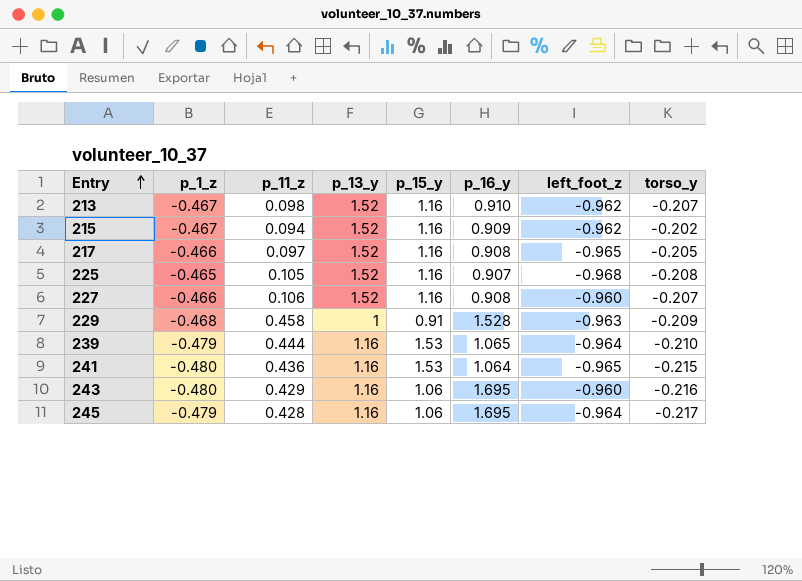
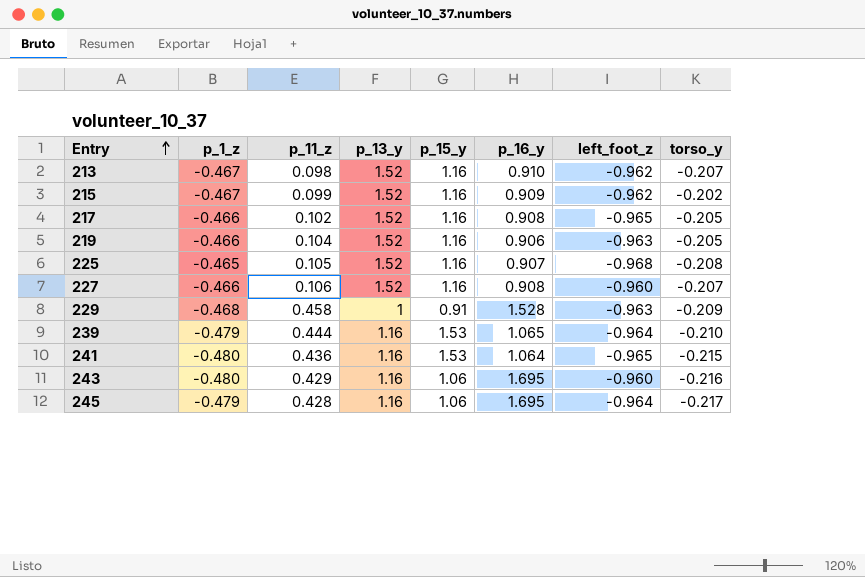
215 | p_11_z: 0.094 -> 0.099
217 | p_11_z: 0.097 -> 0.102
row 219: none -> -0.466 | 0.104 | 1.52 | 1.16 | 0.906 | -0.963 | -0.205

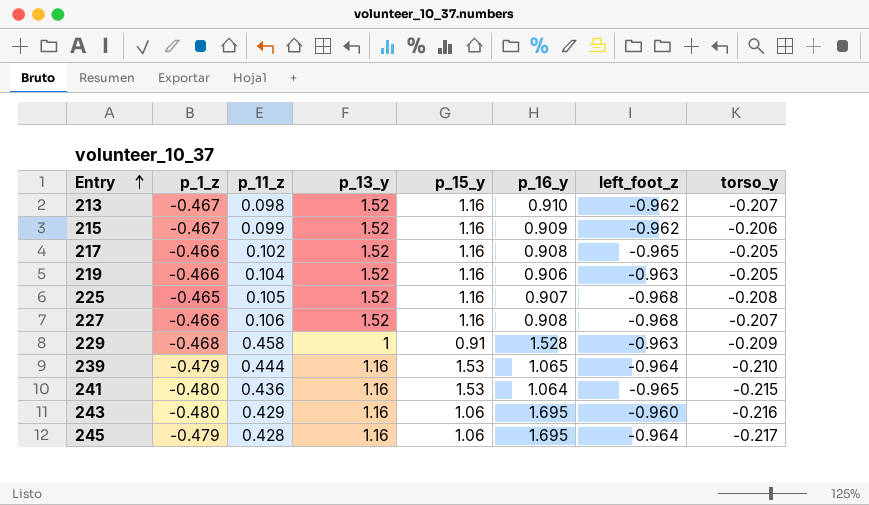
215 | torso_y: -0.202 -> -0.206
227 | left_foot_z: -0.960 -> -0.968

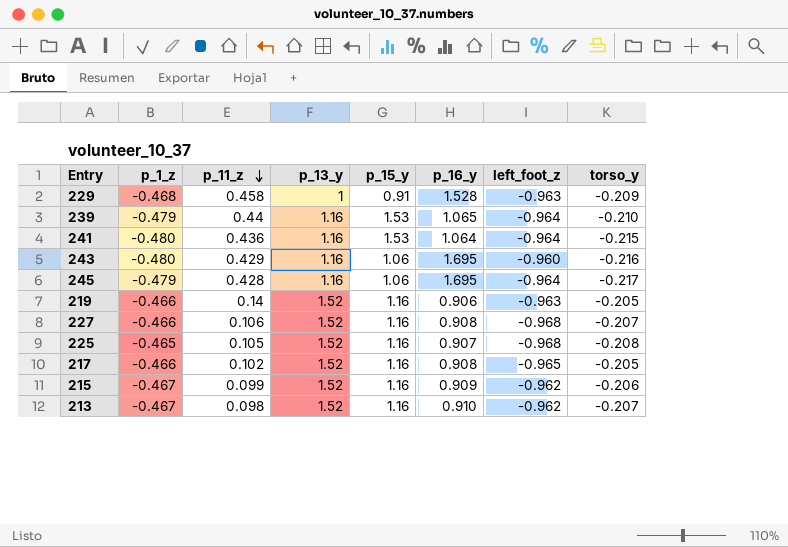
row order: Entry ascending -> p_11_z descending
239 | p_11_z: 0.444 -> 0.44
241 | left_foot_z: -0.965 -> -0.964
219 | p_11_z: 0.104 -> 0.14

